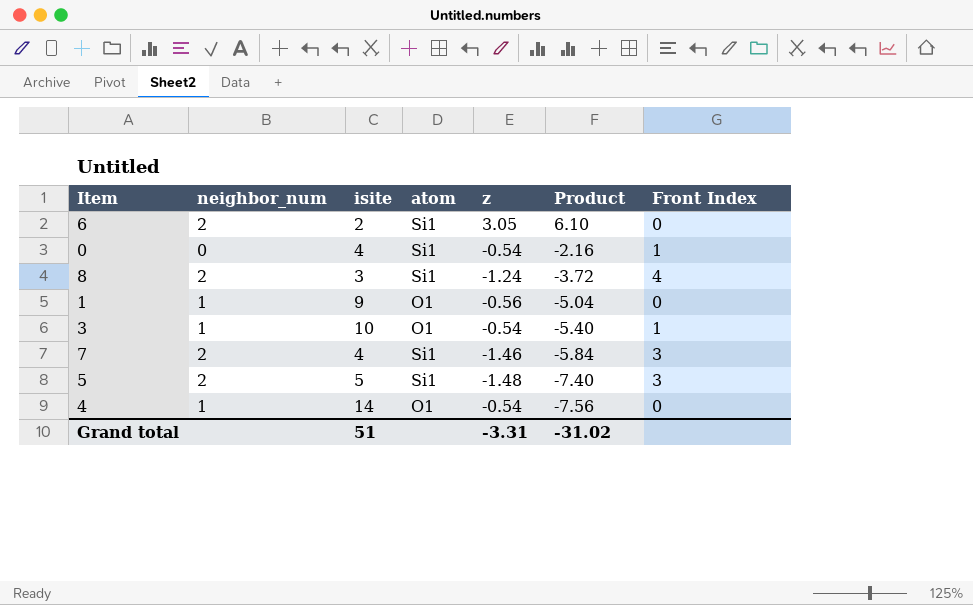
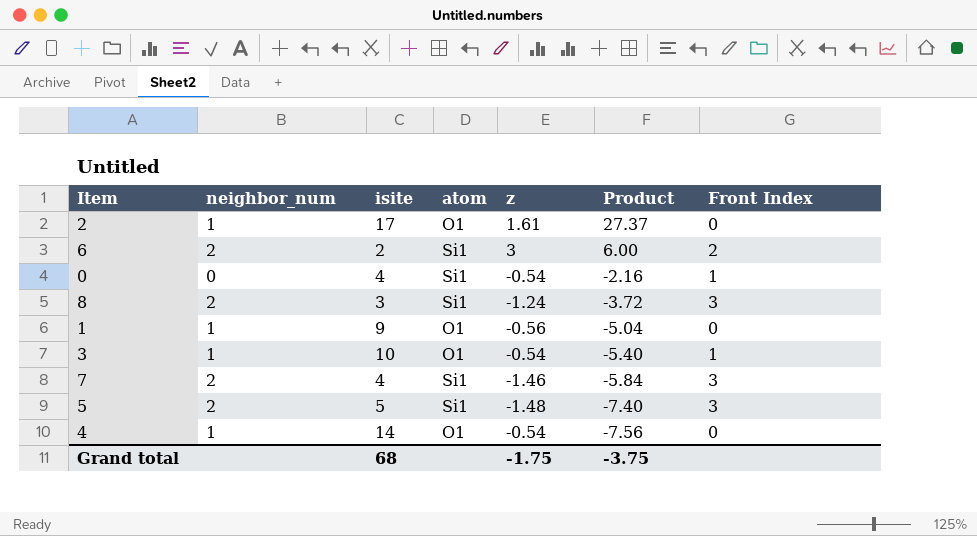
row 2: none -> 1 | 17 | O1 | 1.61 | 27.37 | 0
6 | z: 3.05 -> 3
6 | Product: 6.10 -> 6.00
6 | Front Index: 0 -> 2
8 | Front Index: 4 -> 3
Grand total | isite: 51 -> 68
Grand total | z: -3.31 -> -1.75
Grand total | Product: -31.02 -> -3.75

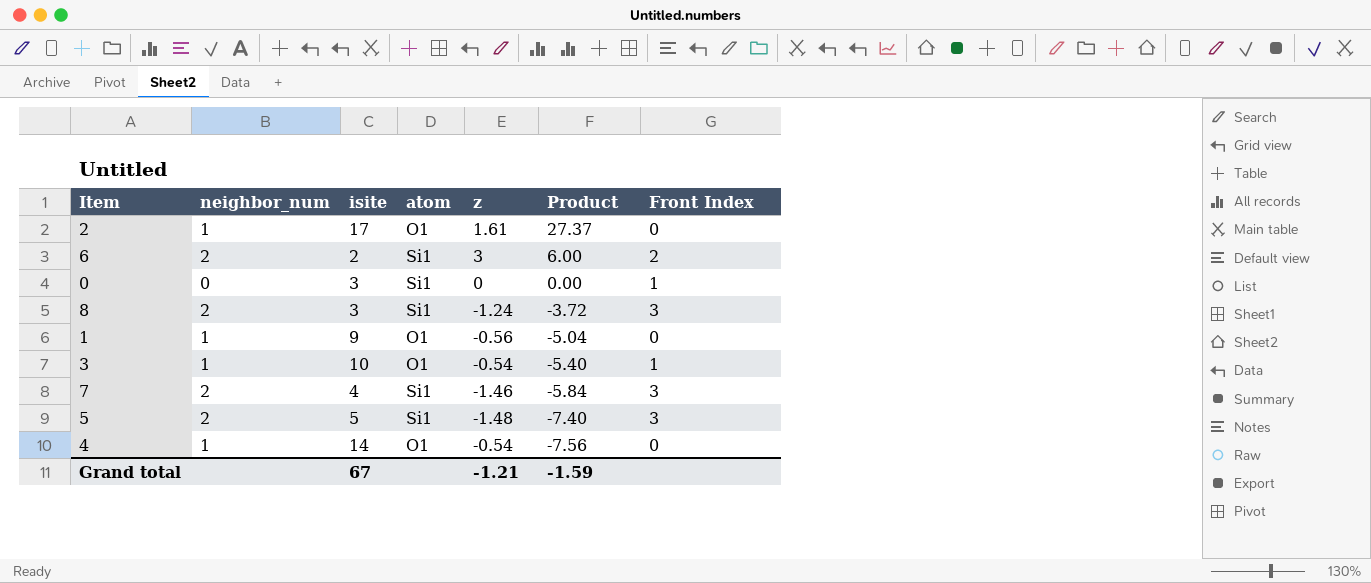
0 | isite: 4 -> 3
0 | z: -0.54 -> 0
0 | Product: -2.16 -> 0.00
Grand total | isite: 68 -> 67
Grand total | z: -1.75 -> -1.21
Grand total | Product: -3.75 -> -1.59

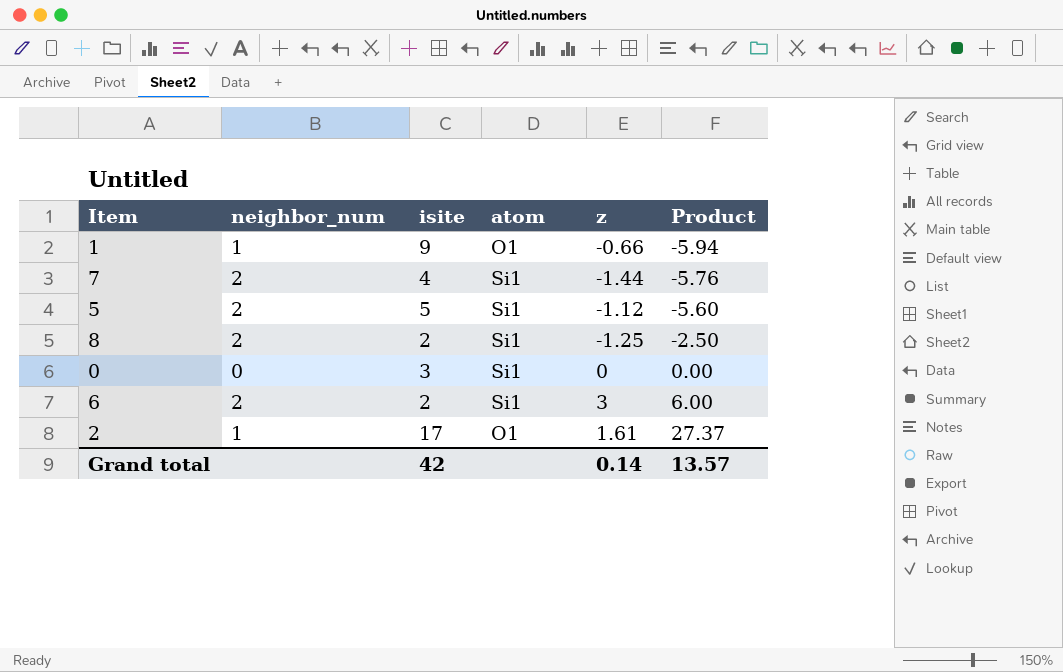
row order: Product descending -> Product ascending
column Front Index | position: 7 -> none
row 3: 1 | 10 | O1 | -0.54 | -5.40 | 1 -> none
row 4: 1 | 14 | O1 | -0.54 | -7.56 | 0 -> none
1 | z: -0.56 -> -0.66
1 | Product: -5.04 -> -5.94
7 | z: -1.46 -> -1.44
7 | Product: -5.84 -> -5.76
5 | z: -1.48 -> -1.12
5 | Product: -7.40 -> -5.60
8 | isite: 3 -> 2
8 | z: -1.24 -> -1.25
8 | Product: -3.72 -> -2.50
Grand total | isite: 67 -> 42
Grand total | z: -1.21 -> 0.14
Grand total | Product: -1.59 -> 13.57

